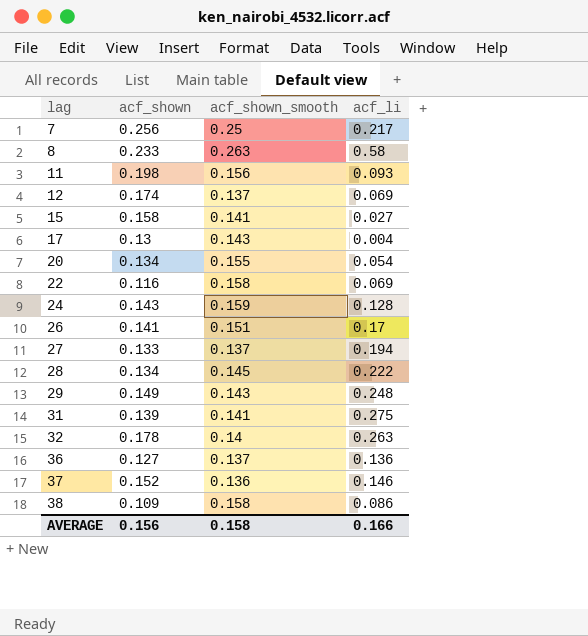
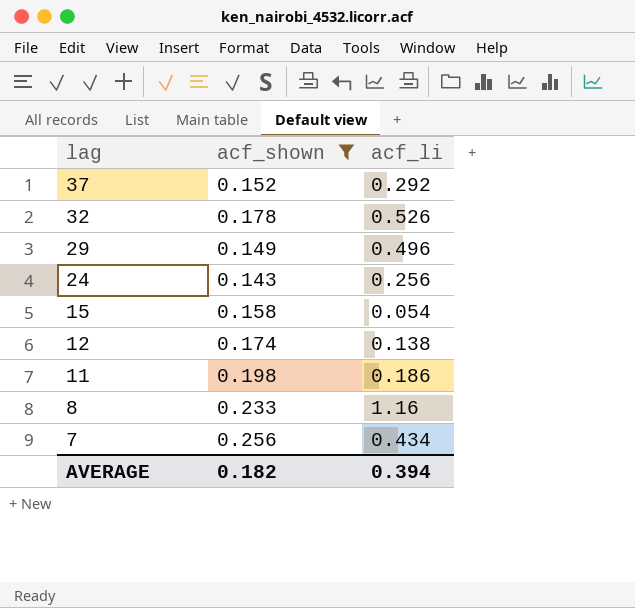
filter: none -> acf_shown >= 0.143
row order: lag ascending -> lag descending
column acf_shown_smooth | position: 3 -> none
37 | acf_li: 0.146 -> 0.292
32 | acf_li: 0.263 -> 0.526
29 | acf_li: 0.248 -> 0.496
24 | acf_li: 0.128 -> 0.256
15 | acf_li: 0.027 -> 0.054
12 | acf_li: 0.069 -> 0.138
11 | acf_li: 0.093 -> 0.186
8 | acf_li: 0.58 -> 1.16
7 | acf_li: 0.217 -> 0.434
AVERAGE | acf_shown: 0.156 -> 0.182
AVERAGE | acf_li: 0.166 -> 0.394

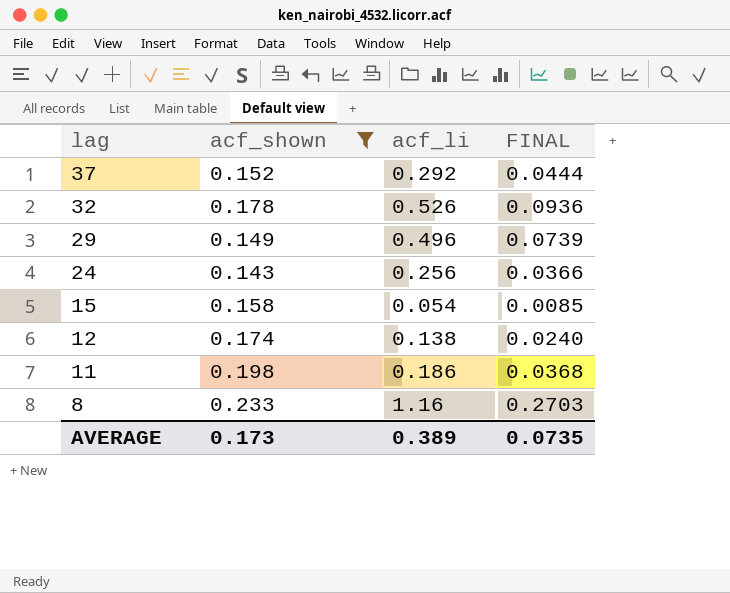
column FINAL | formula: none -> [acf_shown] * [acf_li]
row 7: 0.256 | 0.434 -> none
AVERAGE | acf_shown: 0.182 -> 0.173
AVERAGE | acf_li: 0.394 -> 0.389

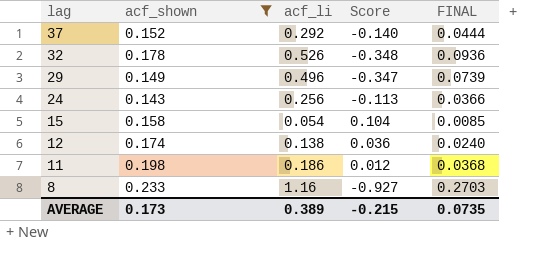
column Score | formula: none -> [acf_shown] - [acf_li]

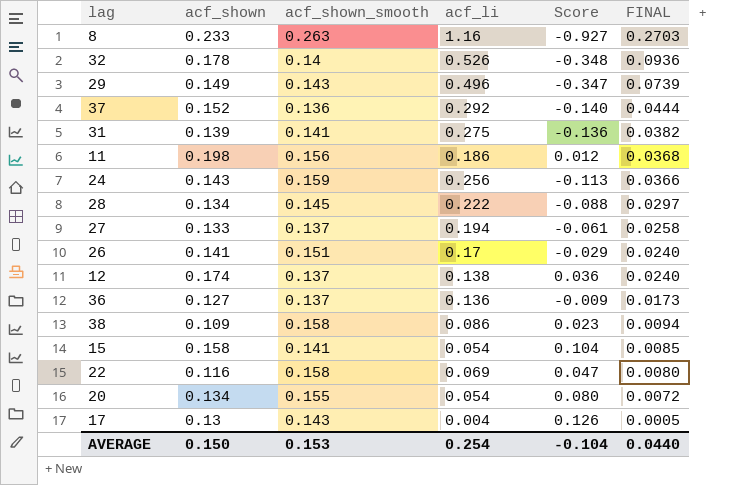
filter: acf_shown >= 0.143 -> none
row order: lag descending -> FINAL descending
column acf_shown_smooth | position: none -> 3
AVERAGE | acf_shown: 0.173 -> 0.150
AVERAGE | acf_li: 0.389 -> 0.254
AVERAGE | Score: -0.215 -> -0.104
AVERAGE | FINAL: 0.0735 -> 0.0440

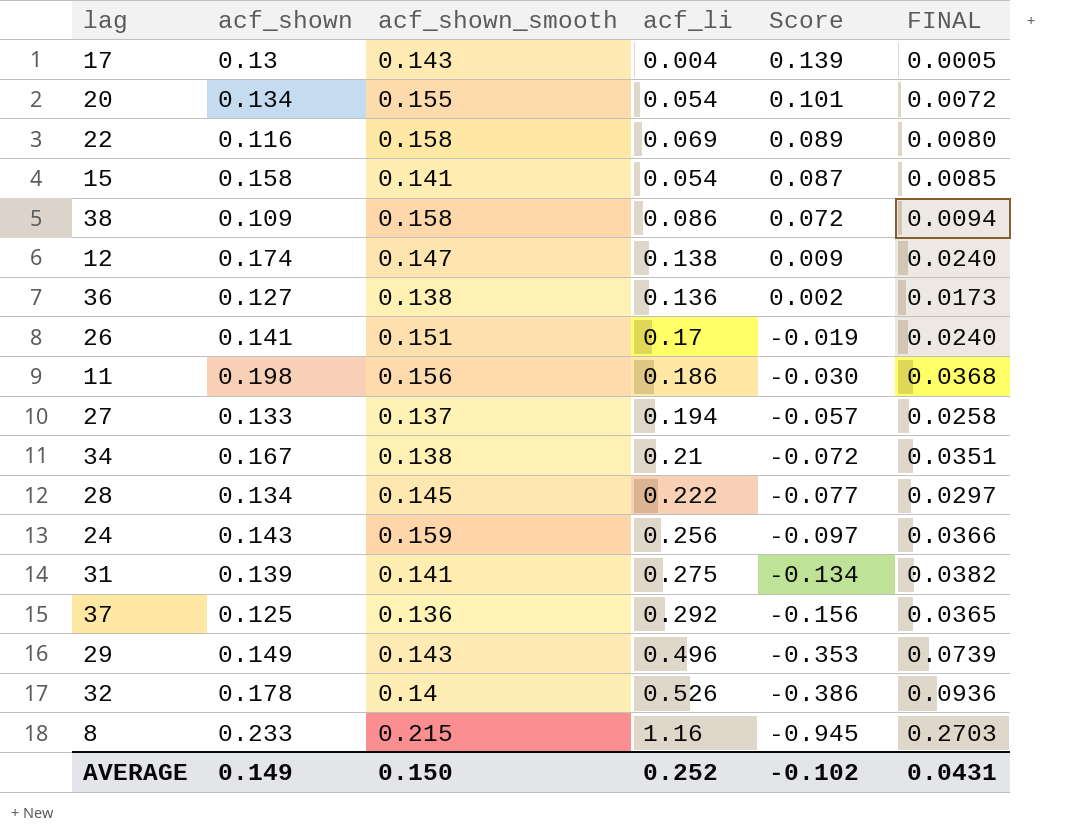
row order: FINAL descending -> Score descending
column Score | formula: [acf_shown] - [acf_li] -> [acf_shown_smooth] - [acf_li]
12 | acf_shown_smooth: 0.137 -> 0.147
36 | acf_shown_smooth: 0.137 -> 0.138
row 34: none -> 0.167 | 0.138 | 0.21 | -0.072 | 0.0351
37 | acf_shown: 0.152 -> 0.125
37 | FINAL: 0.0444 -> 0.0365
8 | acf_shown_smooth: 0.263 -> 0.215
AVERAGE | acf_shown: 0.150 -> 0.149
AVERAGE | acf_shown_smooth: 0.153 -> 0.150
AVERAGE | acf_li: 0.254 -> 0.252
AVERAGE | Score: -0.104 -> -0.102
AVERAGE | FINAL: 0.0440 -> 0.0431

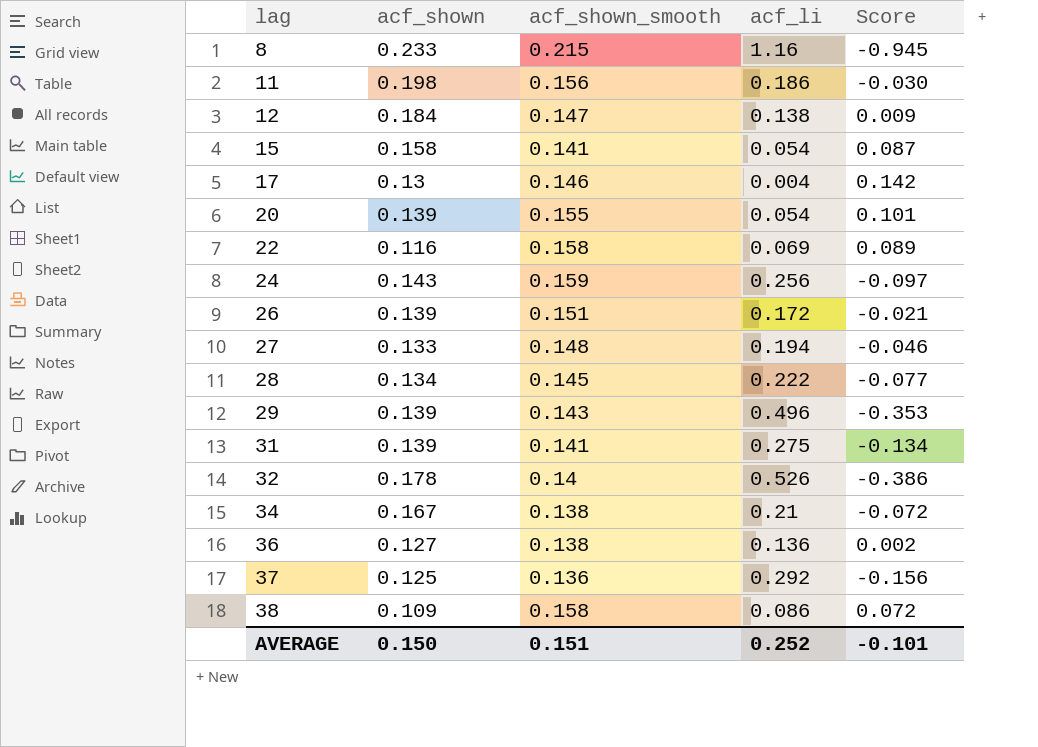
row order: Score descending -> lag ascending
column FINAL | formula: [acf_shown] * [acf_li] -> none
12 | acf_shown: 0.174 -> 0.184
17 | acf_shown_smooth: 0.143 -> 0.146
17 | Score: 0.139 -> 0.142
20 | acf_shown: 0.134 -> 0.139
26 | acf_shown: 0.141 -> 0.139
26 | acf_li: 0.17 -> 0.172
26 | Score: -0.019 -> -0.021
27 | acf_shown_smooth: 0.137 -> 0.148
27 | Score: -0.057 -> -0.046
29 | acf_shown: 0.149 -> 0.139
AVERAGE | acf_shown: 0.149 -> 0.150
AVERAGE | acf_shown_smooth: 0.150 -> 0.151
AVERAGE | Score: -0.102 -> -0.101

